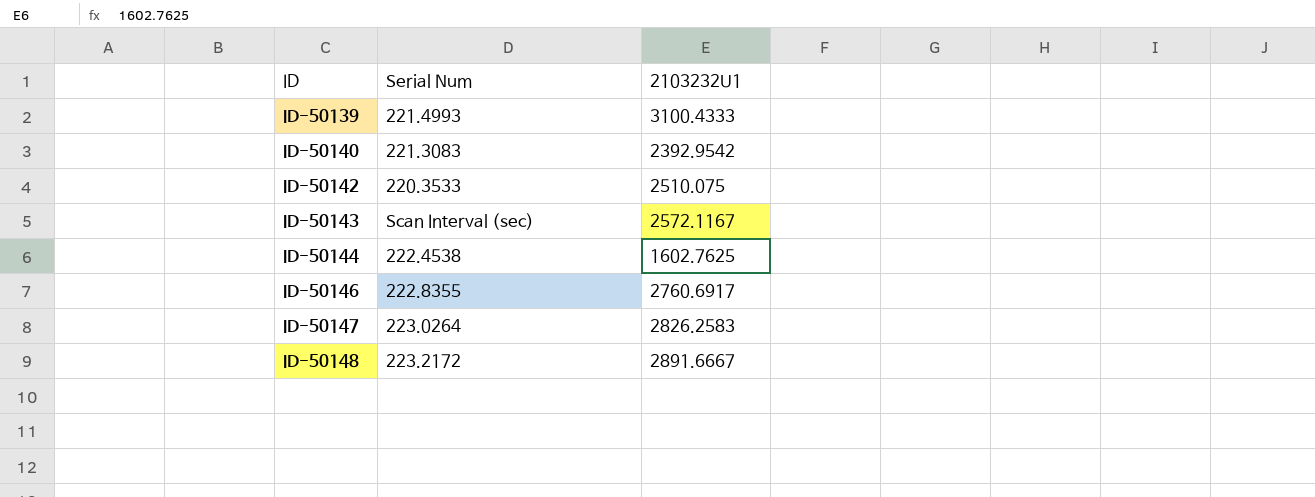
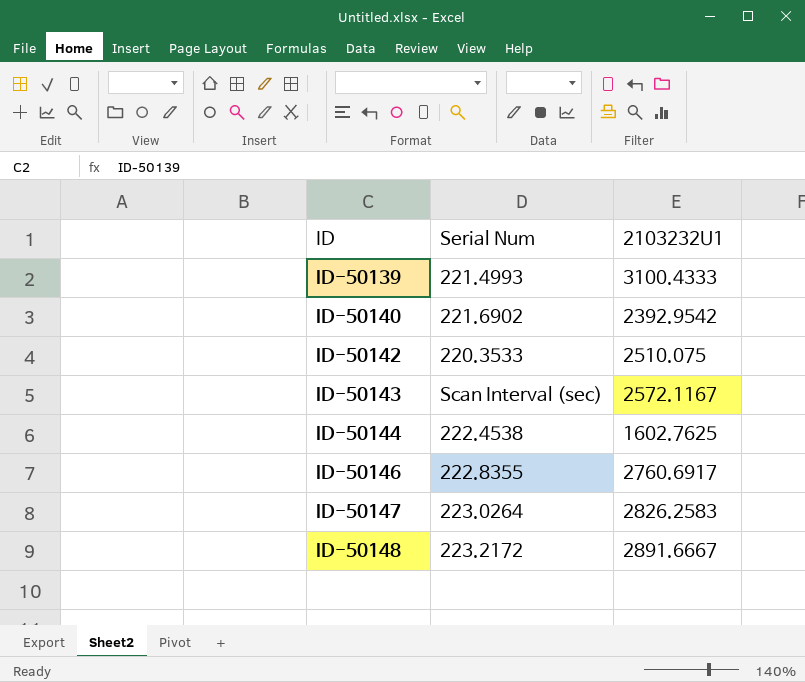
ID-50140 | Serial Num: 221.3083 -> 221.6902

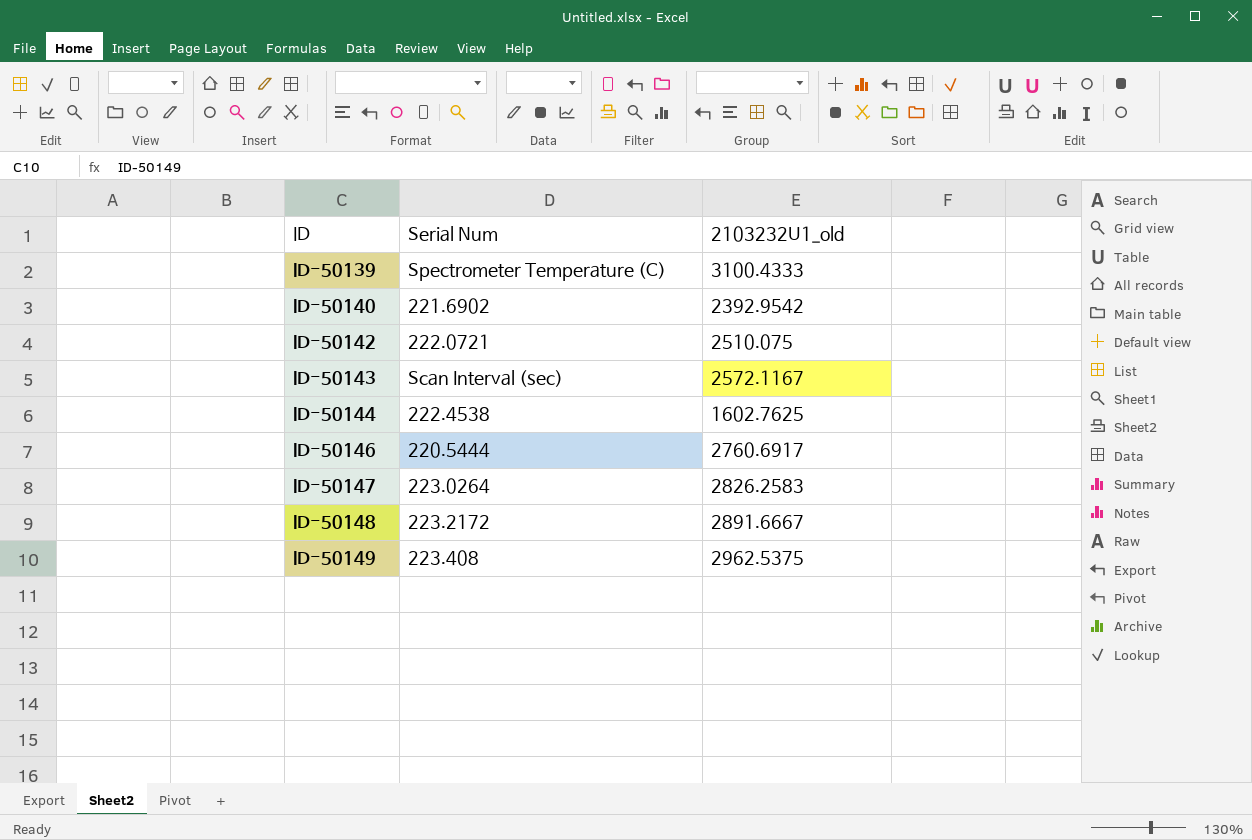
column name: 2103232U1 -> 2103232U1_old
ID-50139 | Serial Num: 221.4993 -> Spectrometer Temperature (C)
ID-50142 | Serial Num: 220.3533 -> 222.0721
ID-50146 | Serial Num: 222.8355 -> 220.5444
row ID-50149: none -> 223.408 | 2962.5375

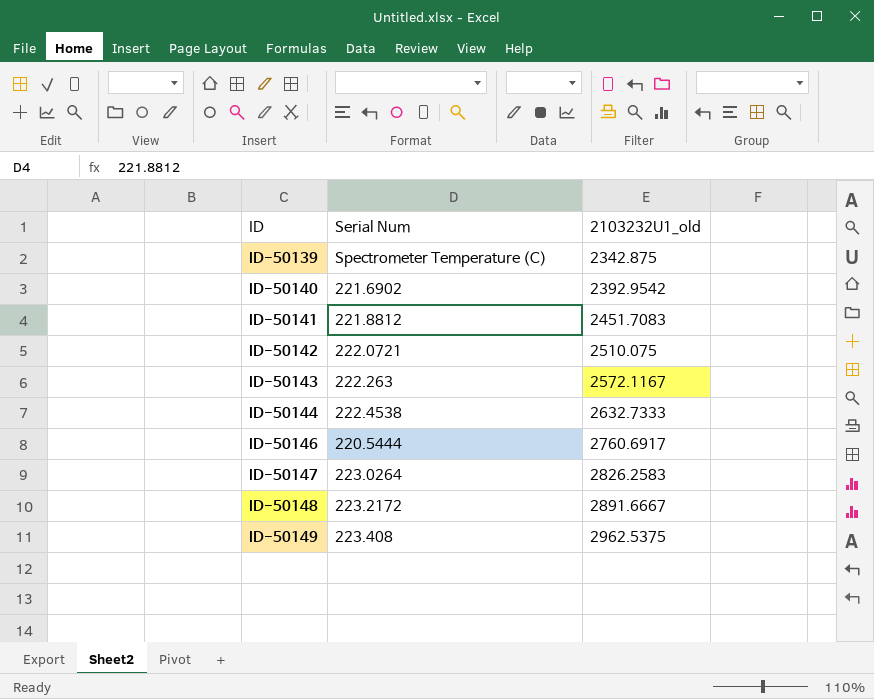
ID-50139 | 2103232U1_old: 3100.4333 -> 2342.875
row ID-50141: none -> 221.8812 | 2451.7083
ID-50143 | Serial Num: Scan Interval (sec) -> 222.263
ID-50144 | 2103232U1_old: 1602.7625 -> 2632.7333

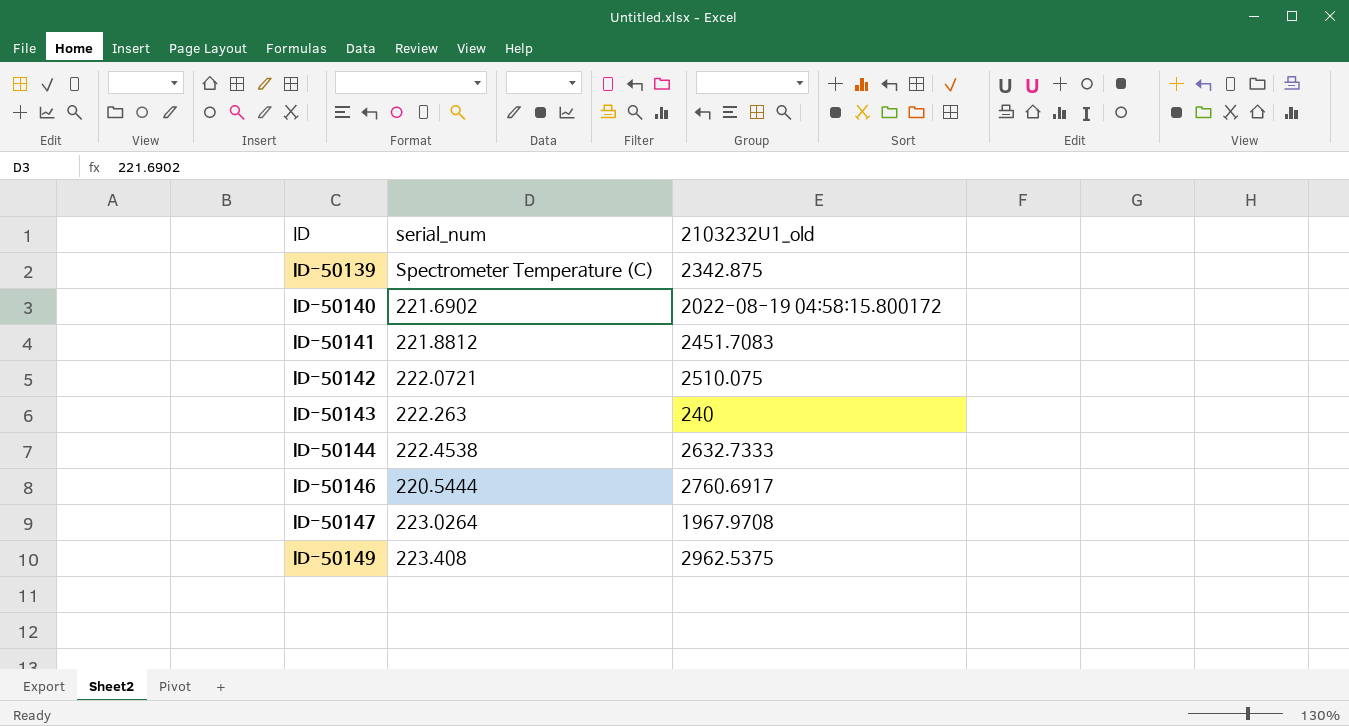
column name: Serial Num -> serial_num
row ID-50148: 223.2172 | 2891.6667 -> none
ID-50140 | 2103232U1_old: 2392.9542 -> 2022-08-19 04:58:15.800172
ID-50143 | 2103232U1_old: 2572.1167 -> 240
ID-50147 | 2103232U1_old: 2826.2583 -> 1967.9708

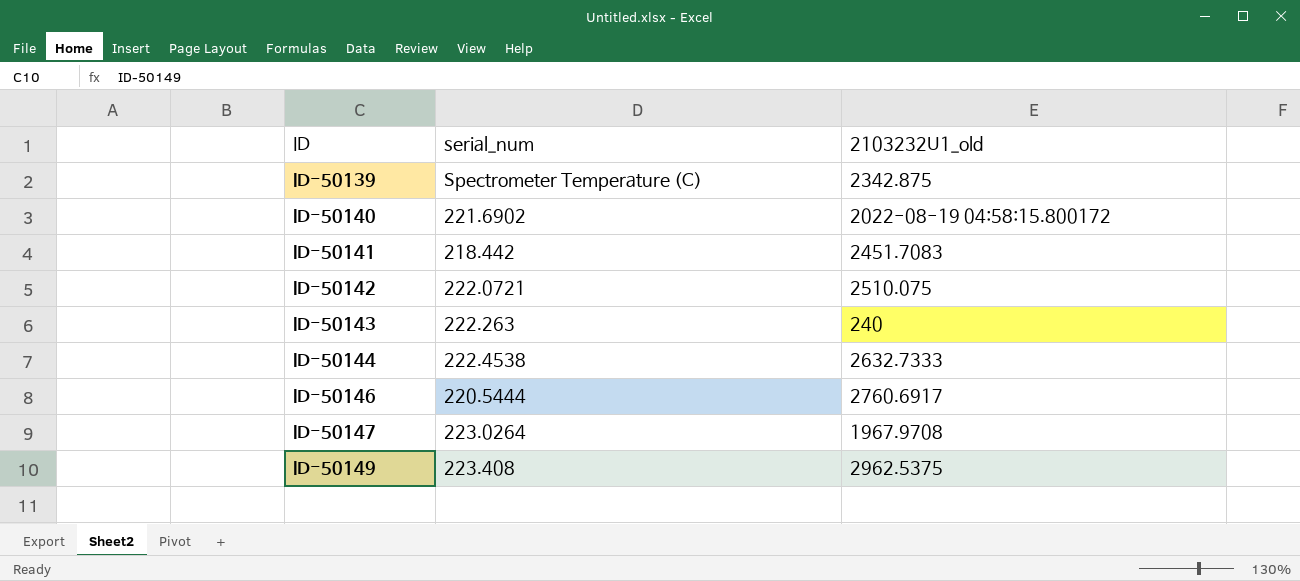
ID-50141 | serial_num: 221.8812 -> 218.442

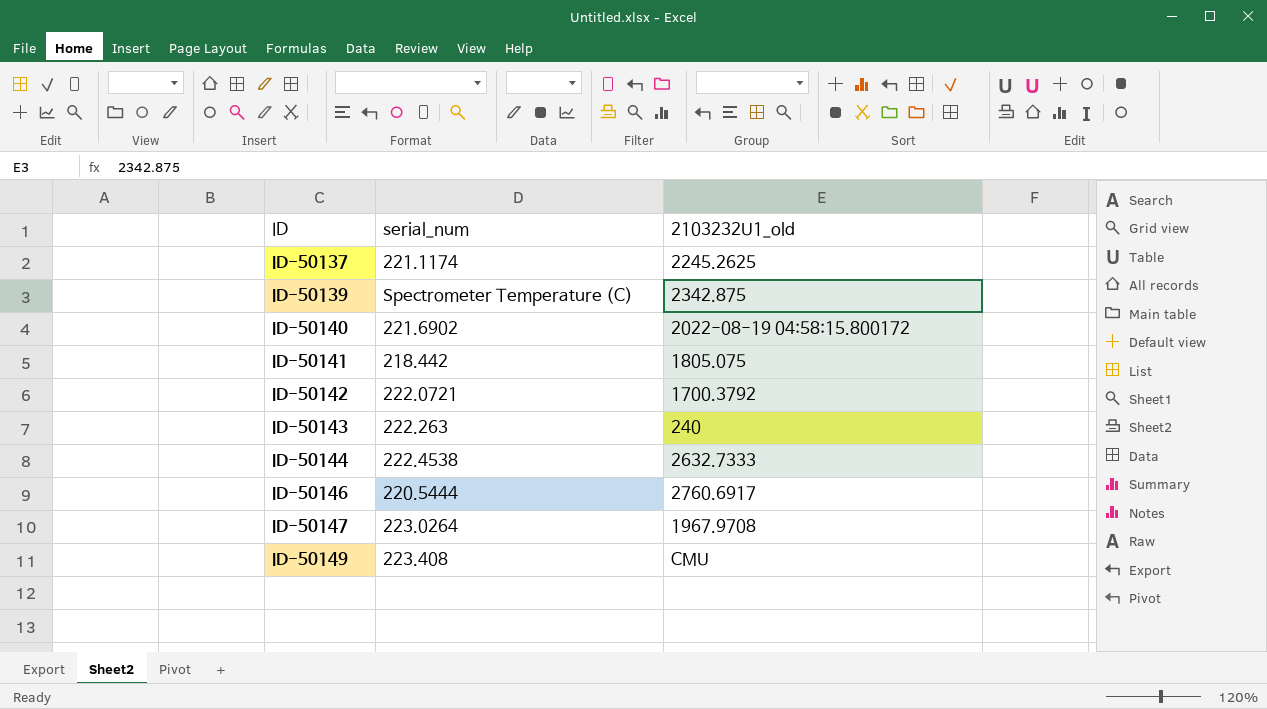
row ID-50137: none -> 221.1174 | 2245.2625
ID-50141 | 2103232U1_old: 2451.7083 -> 1805.075
ID-50142 | 2103232U1_old: 2510.075 -> 1700.3792
ID-50149 | 2103232U1_old: 2962.5375 -> CMU

